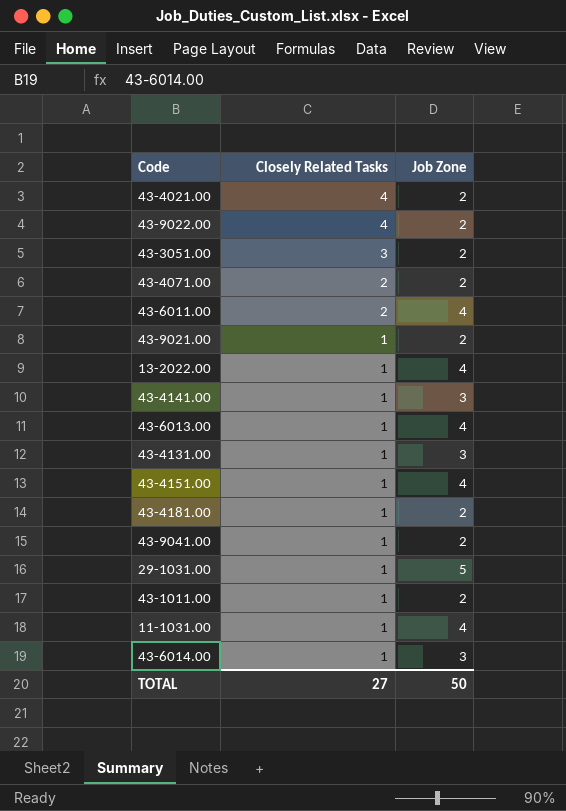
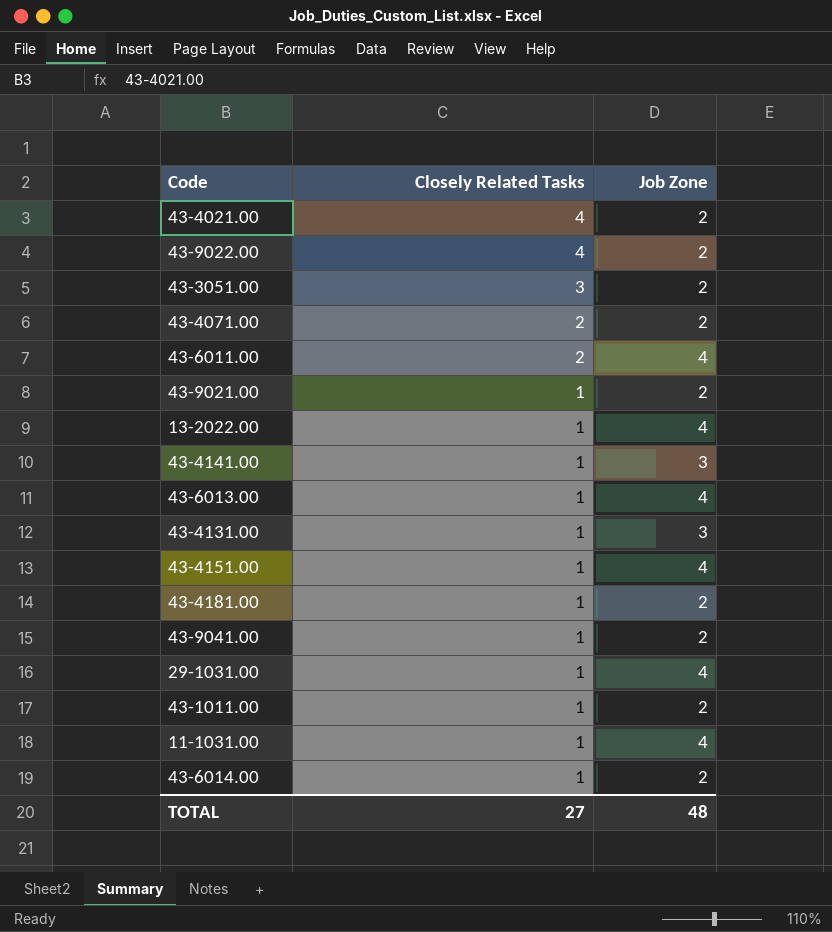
29-1031.00 | Job Zone: 5 -> 4
43-6014.00 | Job Zone: 3 -> 2
TOTAL | Job Zone: 50 -> 48

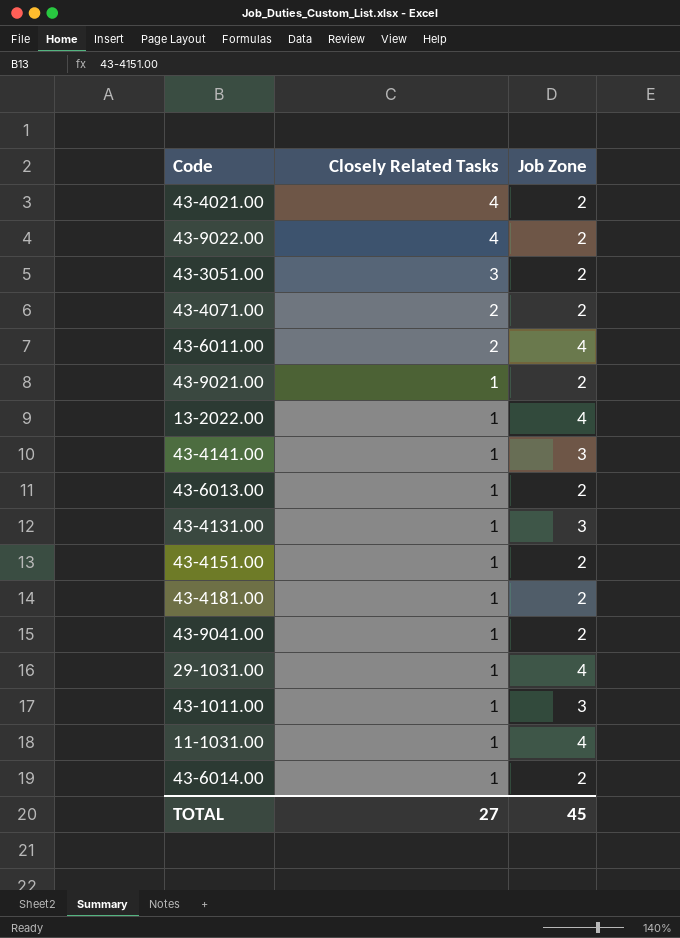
43-6013.00 | Job Zone: 4 -> 2
43-4151.00 | Job Zone: 4 -> 2
43-1011.00 | Job Zone: 2 -> 3
TOTAL | Job Zone: 48 -> 45

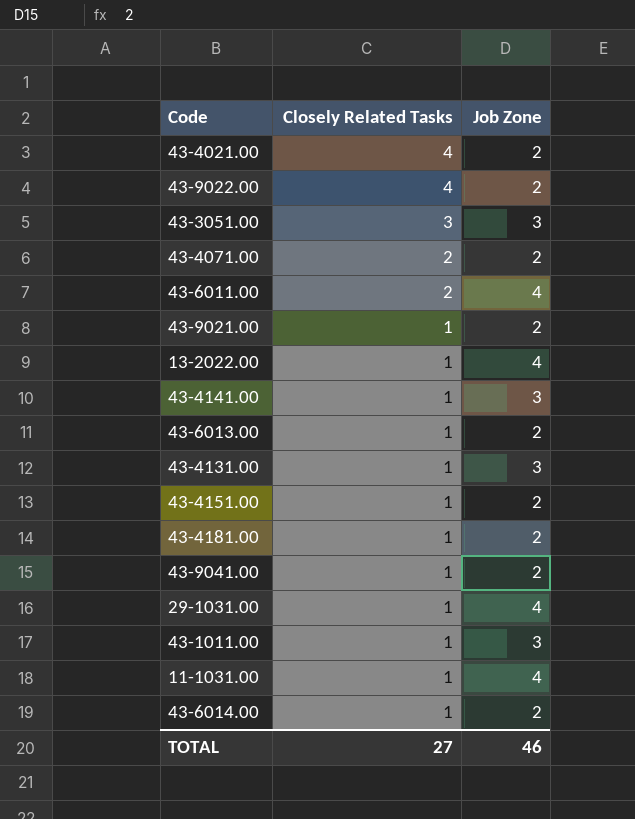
43-3051.00 | Job Zone: 2 -> 3
TOTAL | Job Zone: 45 -> 46

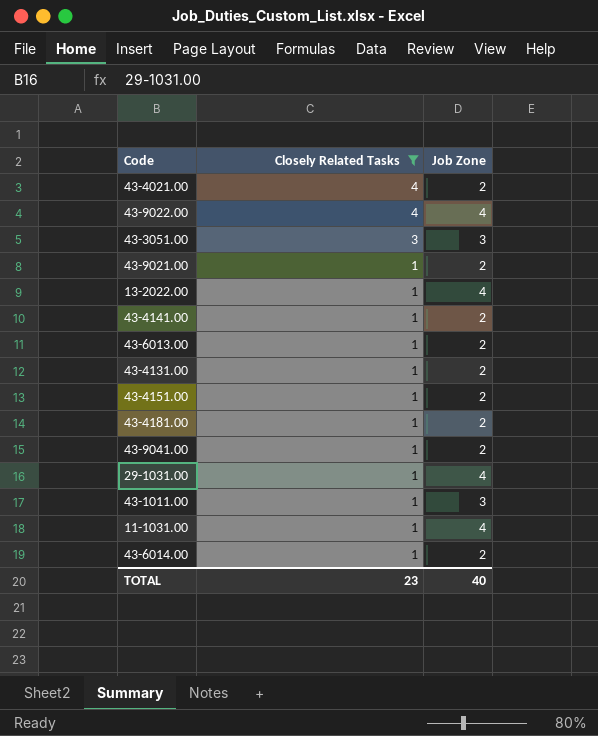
filter: none -> Closely Related Tasks != 2
43-9022.00 | Job Zone: 2 -> 4
43-4141.00 | Job Zone: 3 -> 2
43-4131.00 | Job Zone: 3 -> 2
TOTAL | Closely Related Tasks: 27 -> 23
TOTAL | Job Zone: 46 -> 40

